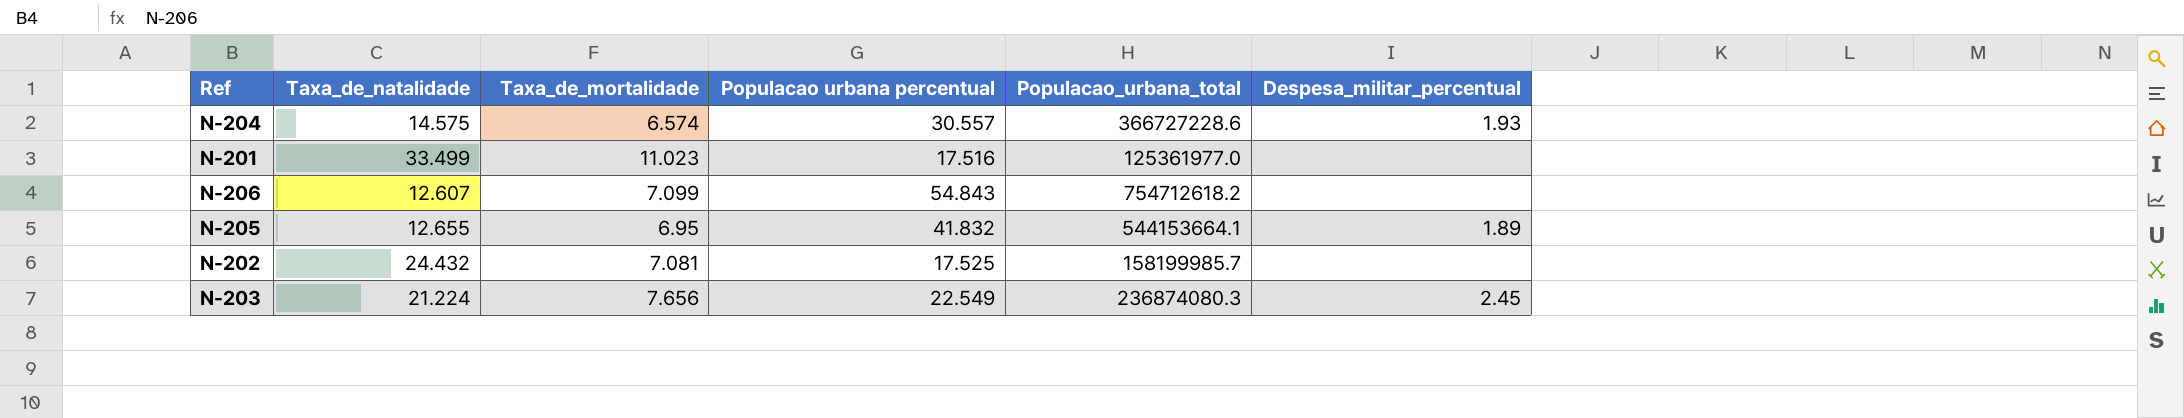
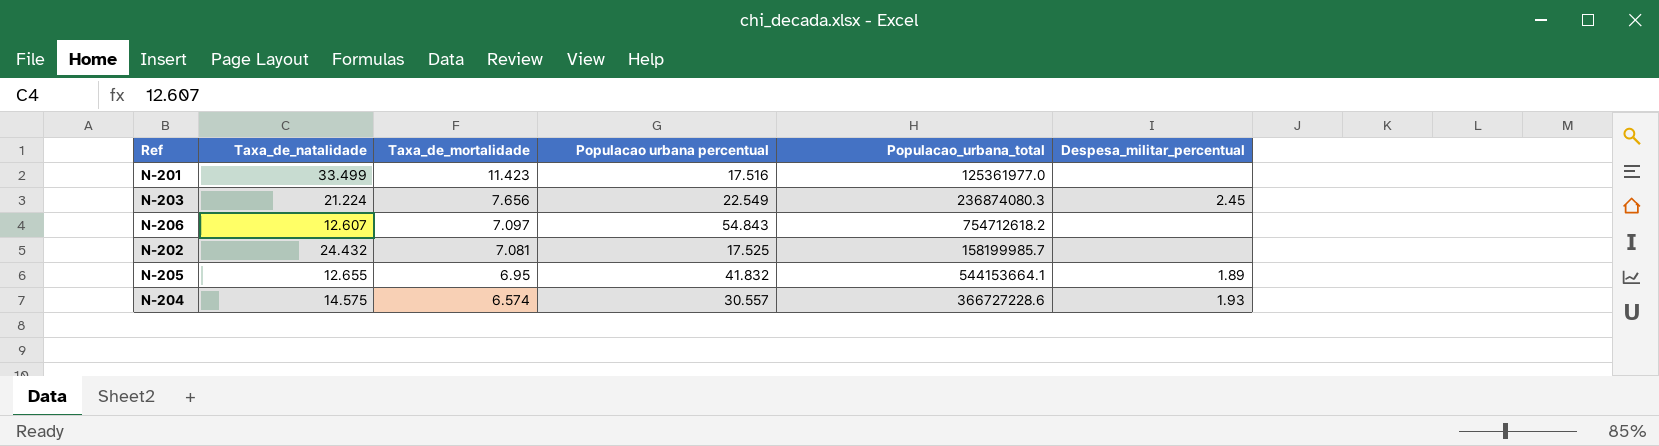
row order: none -> Taxa_de_mortalidade descending
N-201 | Taxa_de_mortalidade: 11.023 -> 11.423
N-206 | Taxa_de_mortalidade: 7.099 -> 7.097

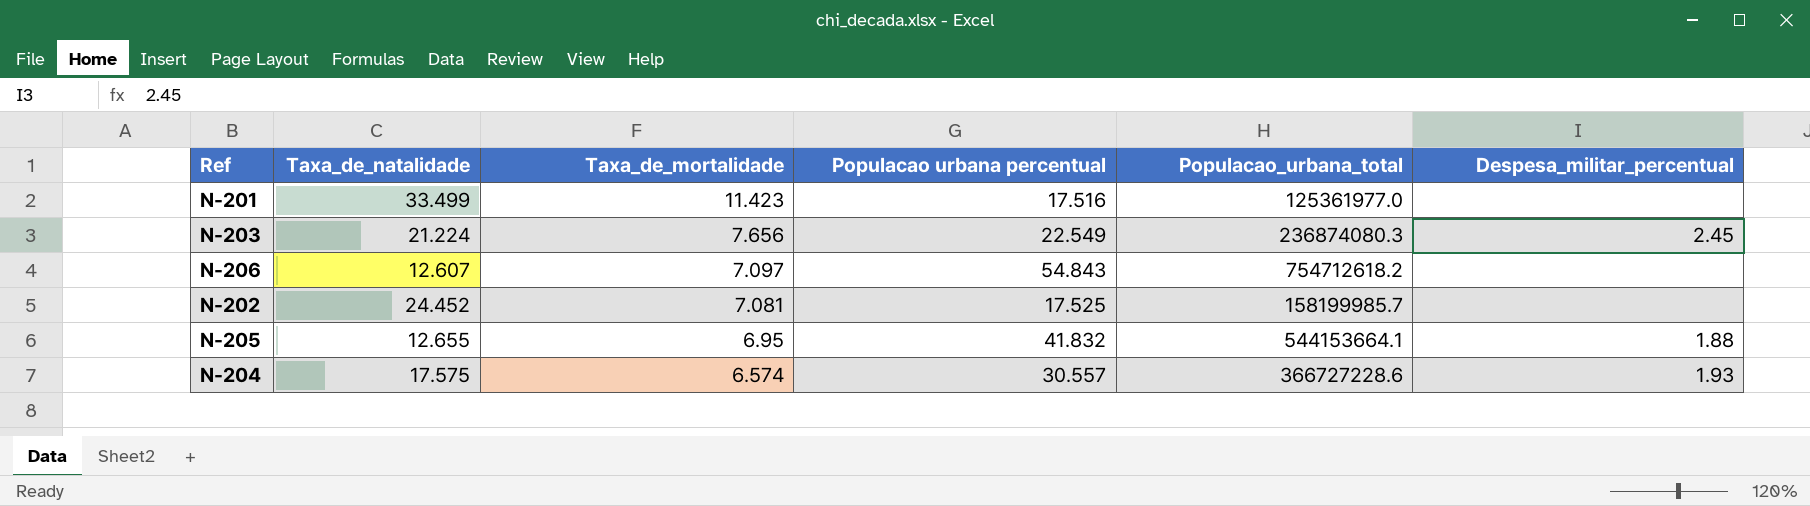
N-202 | Taxa_de_natalidade: 24.432 -> 24.452
N-205 | Despesa_militar_percentual: 1.89 -> 1.88
N-204 | Taxa_de_natalidade: 14.575 -> 17.575

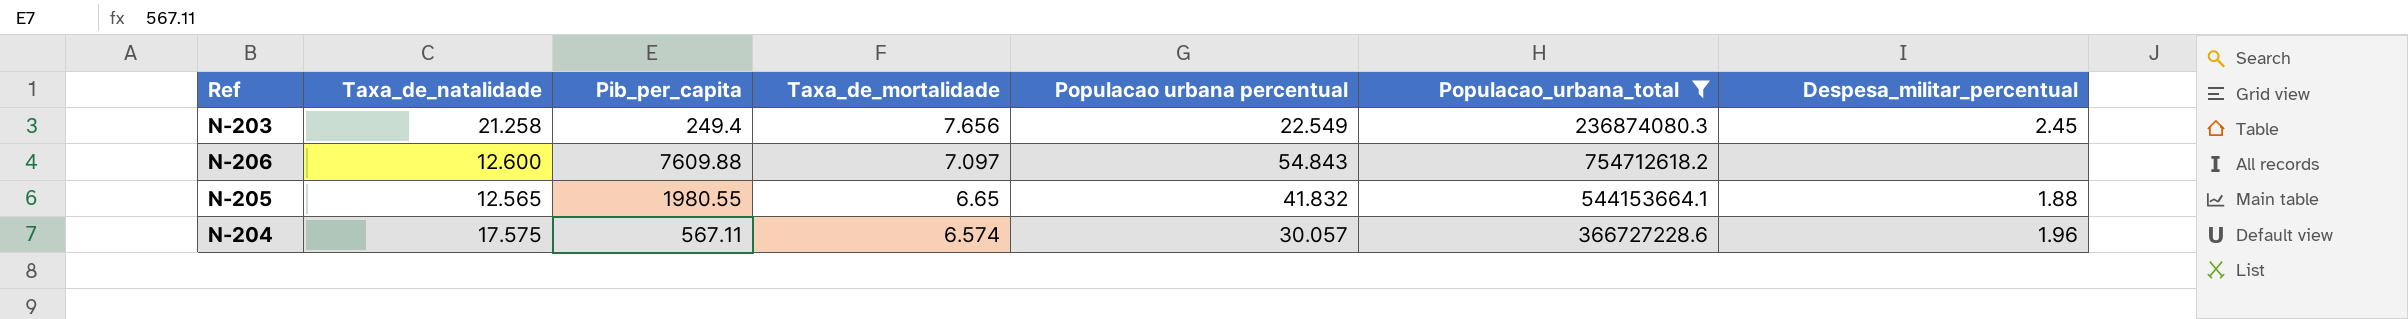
filter: none -> Populacao_urbana_total >= 236874080.3
column Pib_per_capita | position: none -> 3
N-203 | Taxa_de_natalidade: 21.224 -> 21.258
N-206 | Taxa_de_natalidade: 12.607 -> 12.600
N-205 | Taxa_de_natalidade: 12.655 -> 12.565
N-205 | Taxa_de_mortalidade: 6.95 -> 6.65
N-204 | Populacao urbana percentual: 30.557 -> 30.057
N-204 | Despesa_militar_percentual: 1.93 -> 1.96

